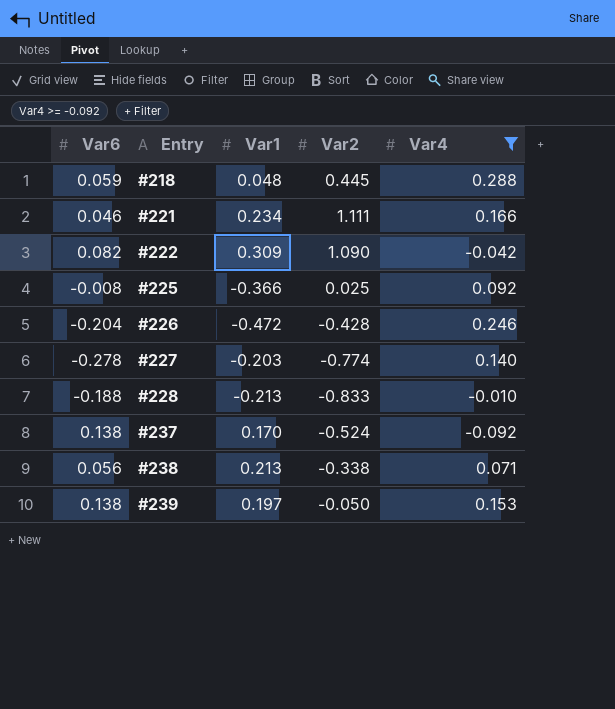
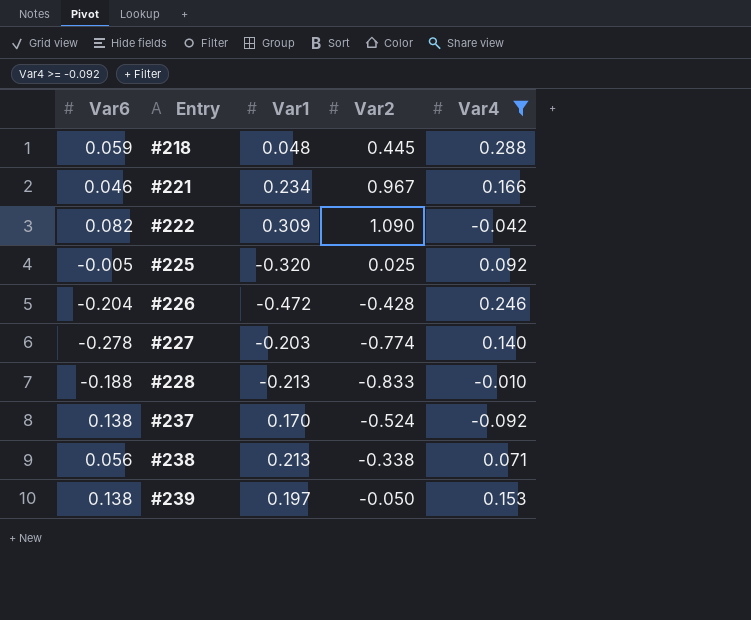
#221 | Var2: 1.111 -> 0.967
#225 | Var6: -0.008 -> -0.005
#225 | Var1: -0.366 -> -0.320

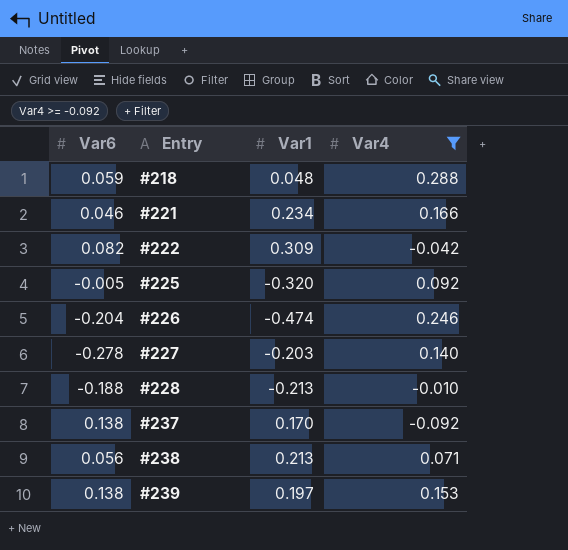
column Var2 | position: 4 -> none
#226 | Var1: -0.472 -> -0.474

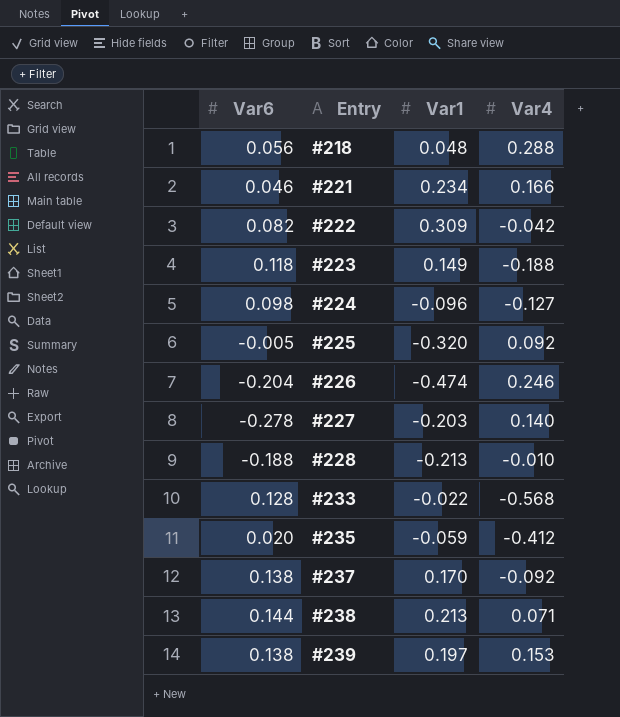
filter: Var4 >= -0.092 -> none
#218 | Var6: 0.059 -> 0.056
#238 | Var6: 0.056 -> 0.144

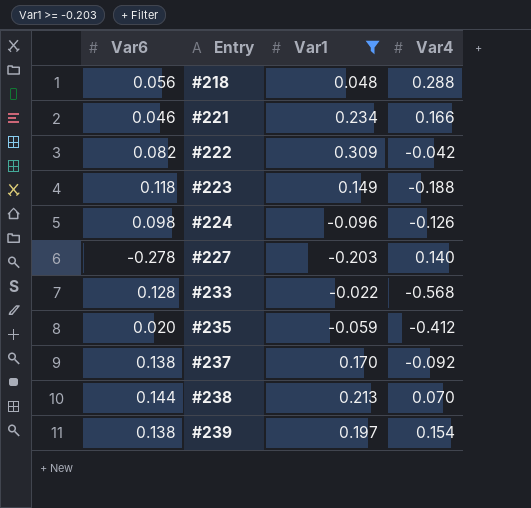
filter: none -> Var1 >= -0.203
#224 | Var4: -0.127 -> -0.126
#238 | Var4: 0.071 -> 0.070
#239 | Var4: 0.153 -> 0.154

